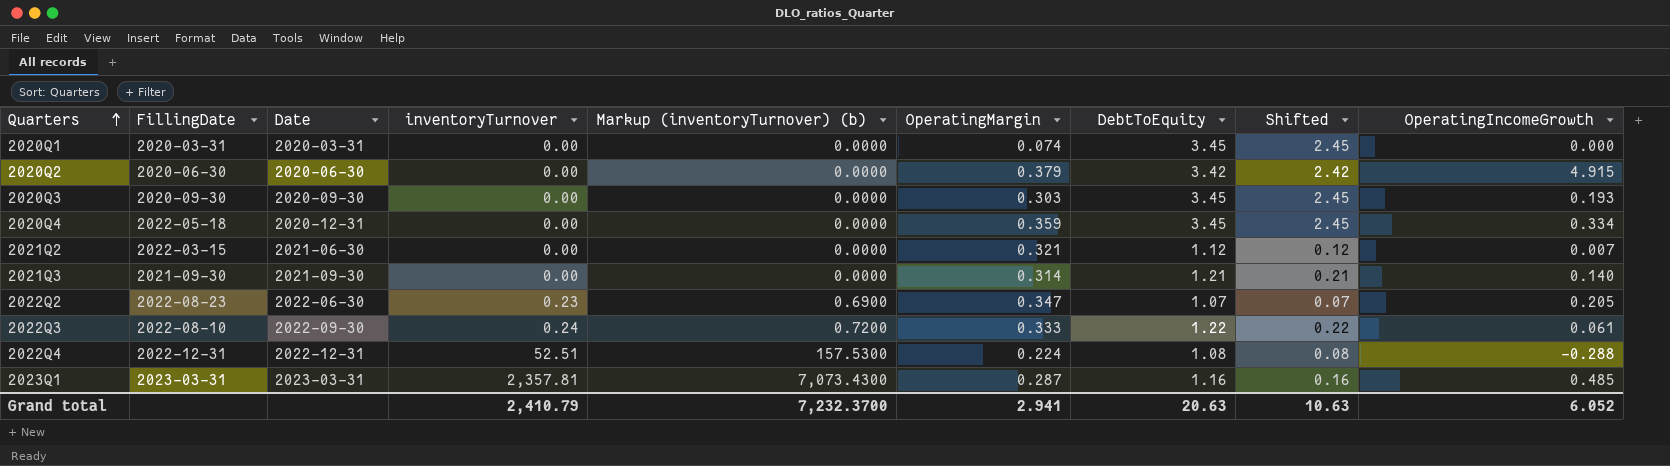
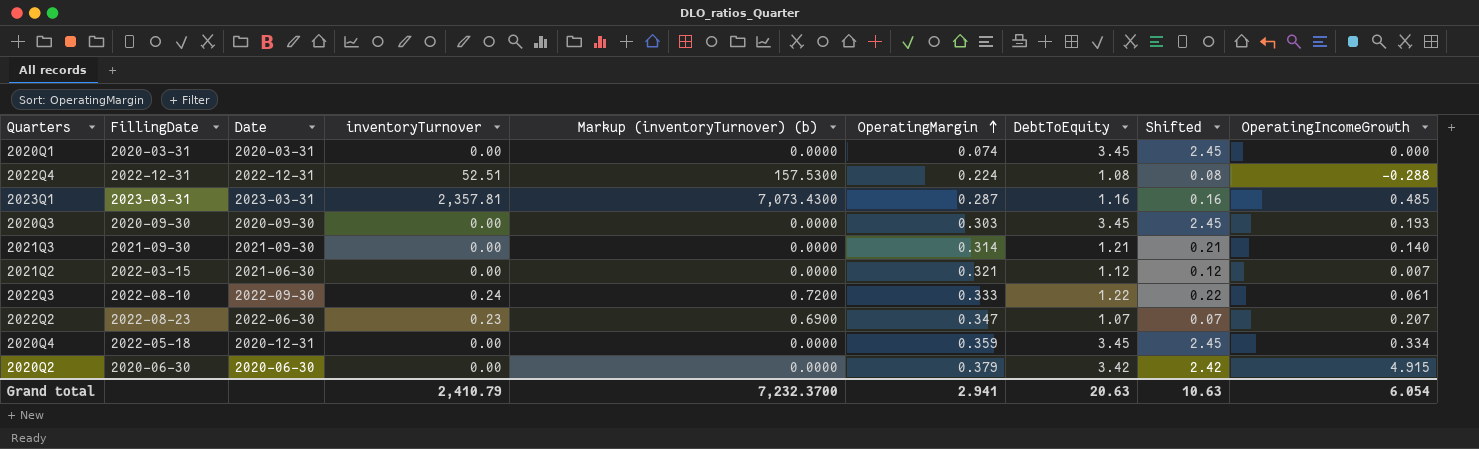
row order: Quarters ascending -> OperatingMargin ascending
2022Q2 | OperatingIncomeGrowth: 0.205 -> 0.207
Grand total | OperatingIncomeGrowth: 6.052 -> 6.054

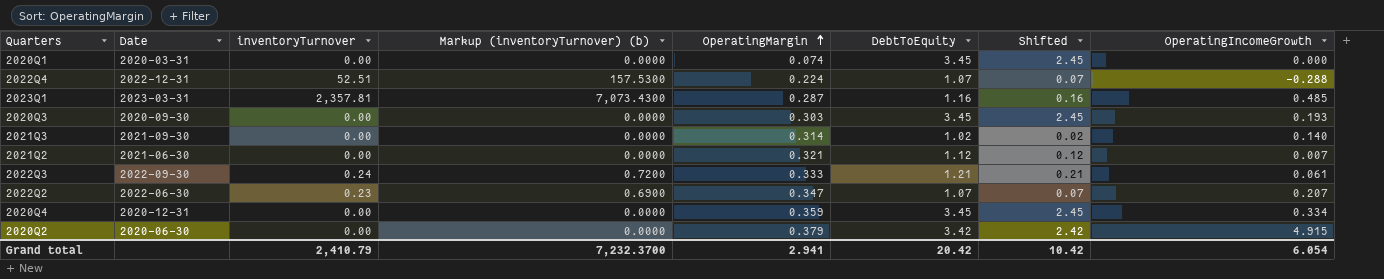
column FillingDate | position: 2 -> none
2022Q4 | DebtToEquity: 1.08 -> 1.07
2022Q4 | Shifted: 0.08 -> 0.07
2021Q3 | DebtToEquity: 1.21 -> 1.02
2021Q3 | Shifted: 0.21 -> 0.02
2022Q3 | DebtToEquity: 1.22 -> 1.21
2022Q3 | Shifted: 0.22 -> 0.21
Grand total | DebtToEquity: 20.63 -> 20.42
Grand total | Shifted: 10.63 -> 10.42

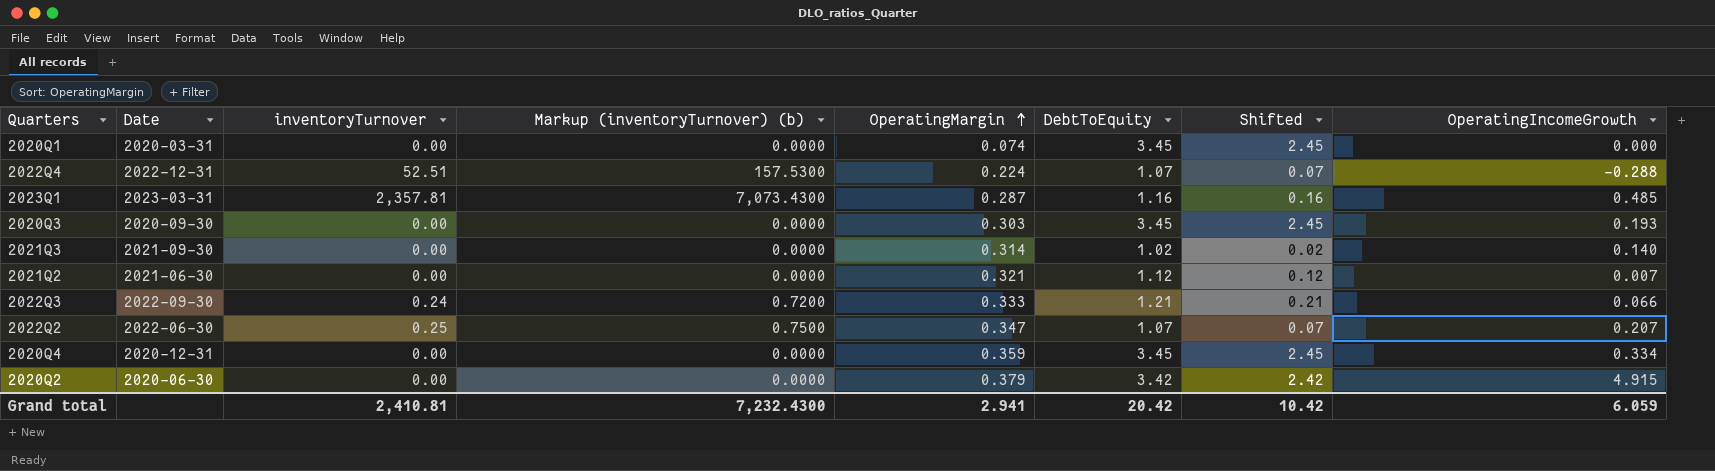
2022Q3 | OperatingIncomeGrowth: 0.061 -> 0.066
2022Q2 | inventoryTurnover: 0.23 -> 0.25
2022Q2 | Markup (inventoryTurnover) (b): 0.6900 -> 0.7500
Grand total | inventoryTurnover: 2,410.79 -> 2,410.81
Grand total | Markup (inventoryTurnover) (b): 7,232.3700 -> 7,232.4300
Grand total | OperatingIncomeGrowth: 6.054 -> 6.059

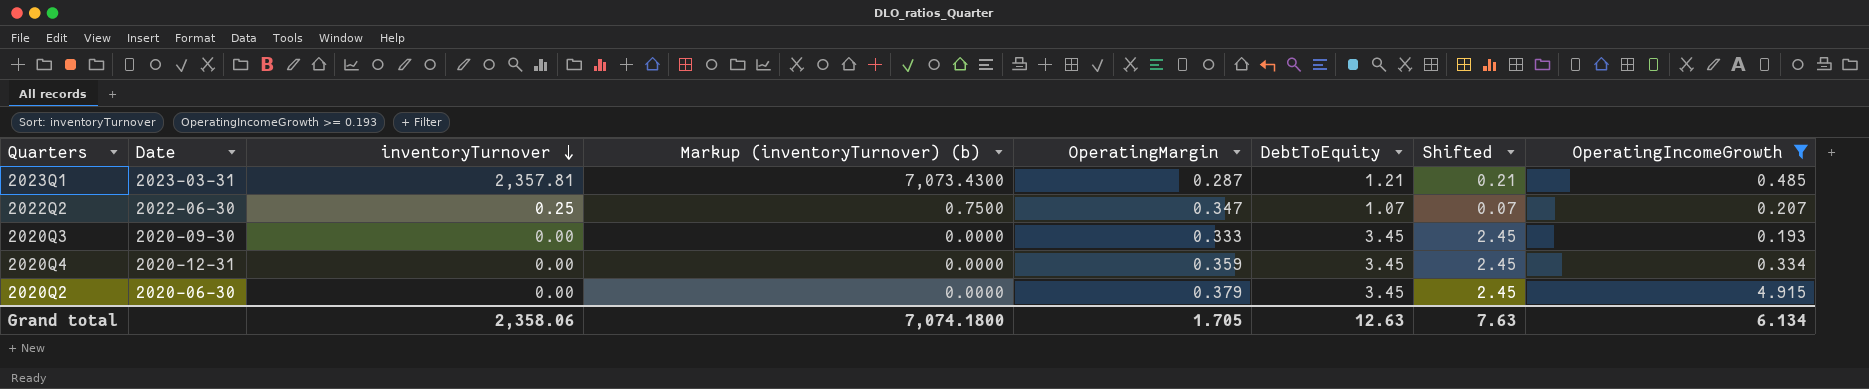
filter: none -> OperatingIncomeGrowth >= 0.193
row order: OperatingMargin ascending -> inventoryTurnover descending
2023Q1 | DebtToEquity: 1.16 -> 1.21
2023Q1 | Shifted: 0.16 -> 0.21
2020Q3 | OperatingMargin: 0.303 -> 0.333
2020Q2 | DebtToEquity: 3.42 -> 3.45
2020Q2 | Shifted: 2.42 -> 2.45
Grand total | inventoryTurnover: 2,410.81 -> 2,358.06
Grand total | Markup (inventoryTurnover) (b): 7,232.4300 -> 7,074.1800
Grand total | OperatingMargin: 2.941 -> 1.705
Grand total | DebtToEquity: 20.42 -> 12.63
Grand total | Shifted: 10.42 -> 7.63
Grand total | OperatingIncomeGrowth: 6.059 -> 6.134

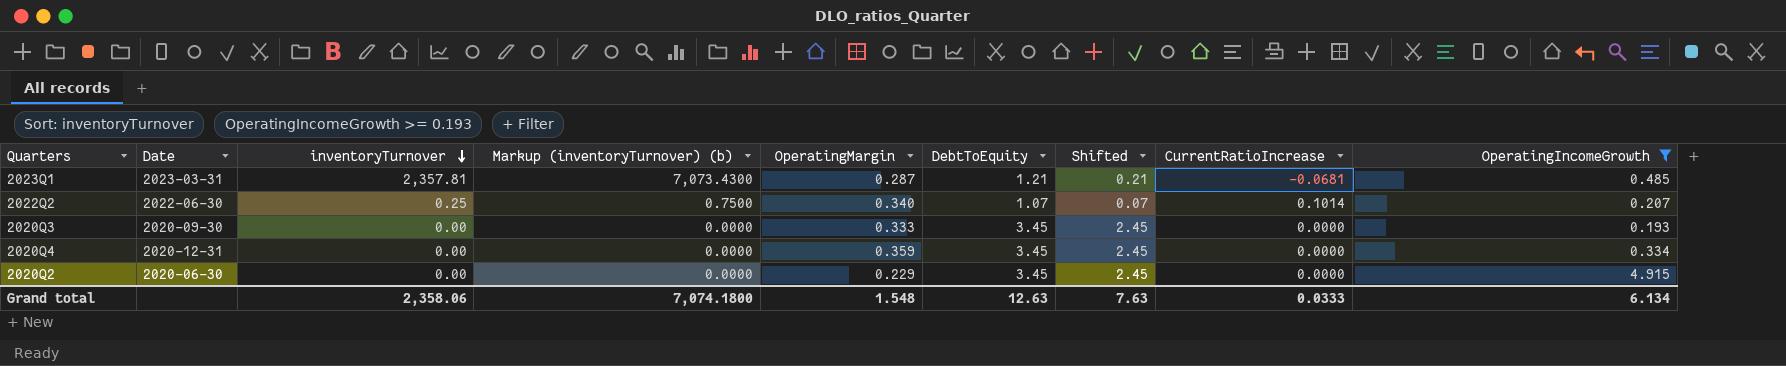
column CurrentRatioIncrease | position: none -> 8
2022Q2 | OperatingMargin: 0.347 -> 0.340
2020Q2 | OperatingMargin: 0.379 -> 0.229
Grand total | OperatingMargin: 1.705 -> 1.548

